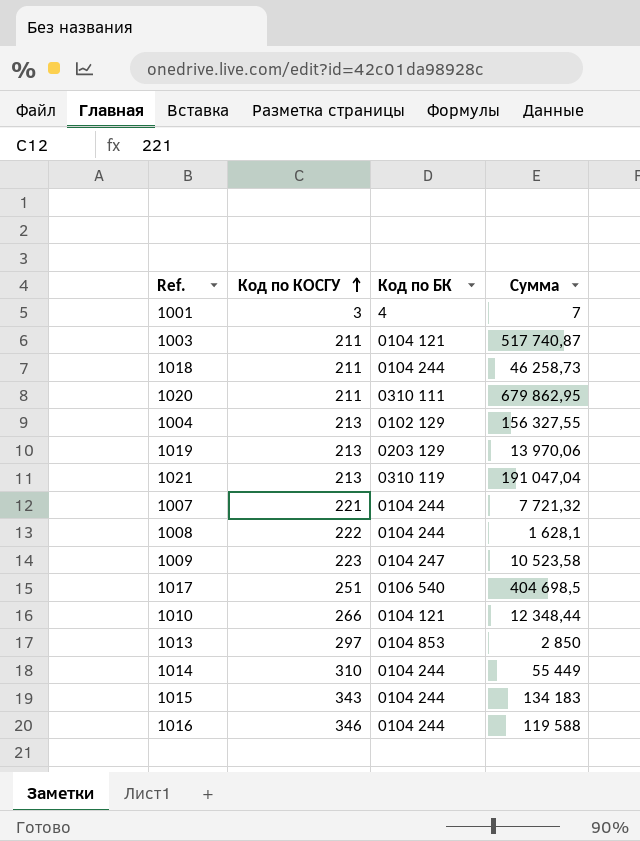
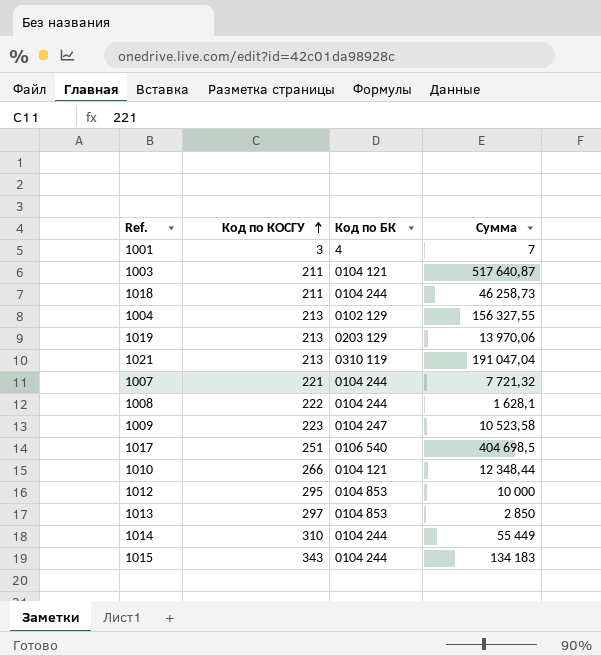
row 1020: 211 | 0310 111 | 679 862,95 -> none
row 1016: 346 | 0104 244 | 119 588 -> none
1003 | Сумма: 517 740,87 -> 517 640,87
row 1012: none -> 295 | 0104 853 | 10 000

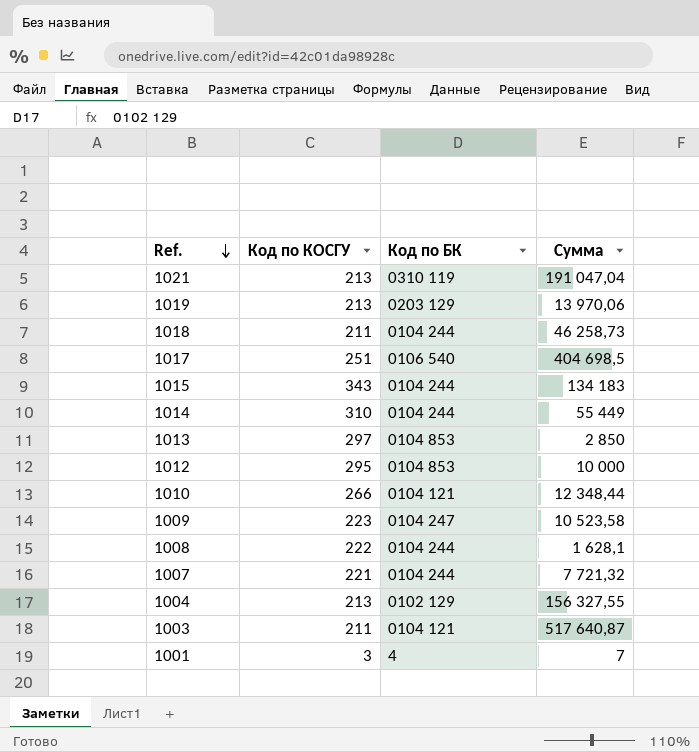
row order: Код по КОСГУ ascending -> Ref. descending

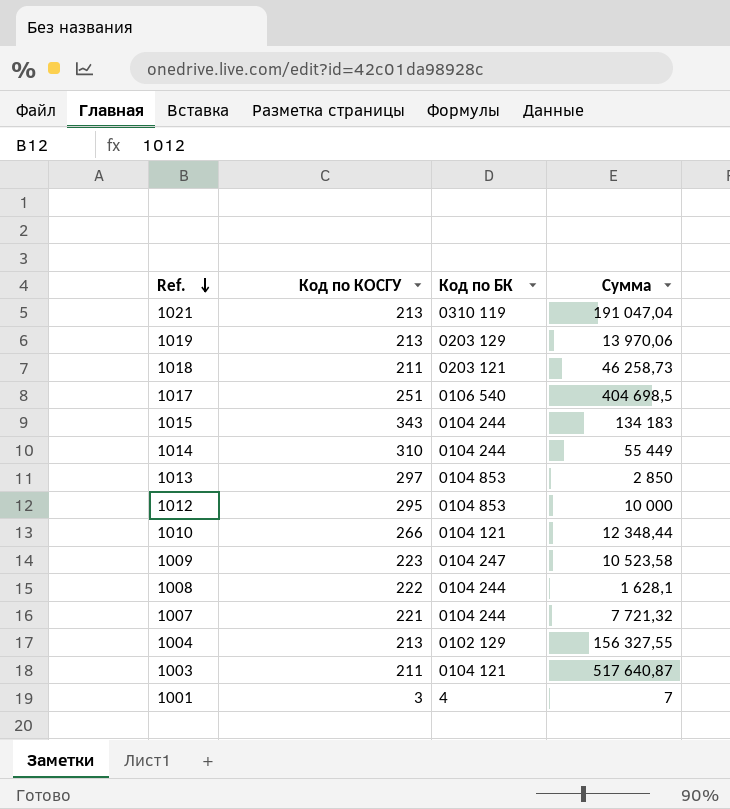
1018 | Код по БК: 0104 244 -> 0203 121

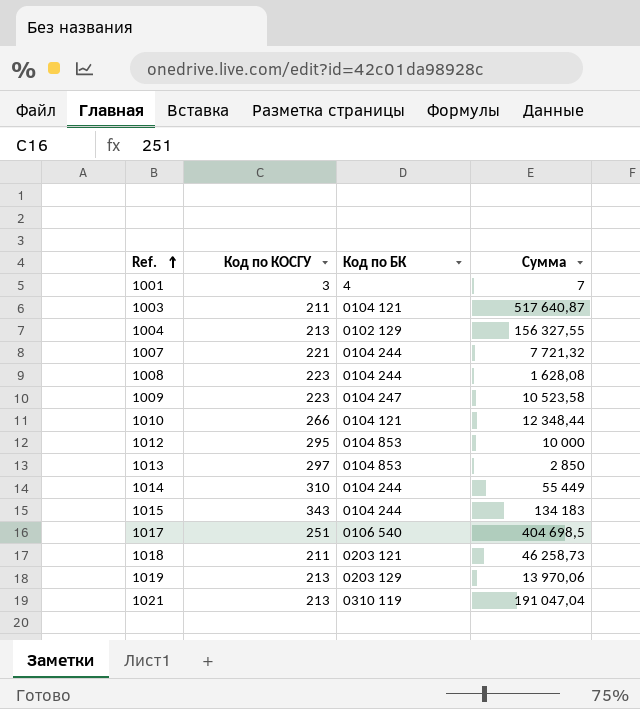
row order: Ref. descending -> Ref. ascending
1008 | Код по КОСГУ: 222 -> 223
1008 | Сумма: 1 628,1 -> 1 628,08

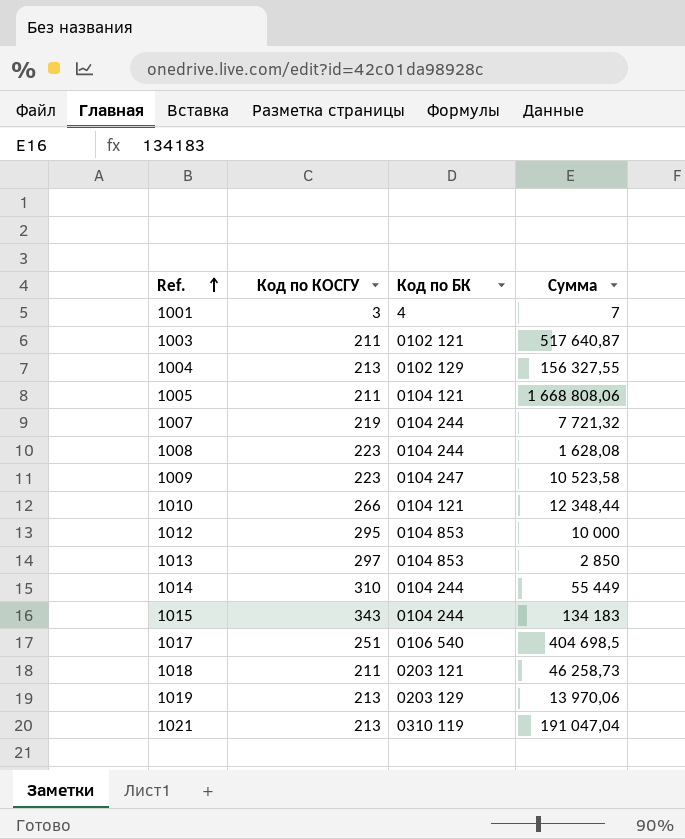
1003 | Код по БК: 0104 121 -> 0102 121
row 1005: none -> 211 | 0104 121 | 1 668 808,06
1007 | Код по КОСГУ: 221 -> 219

